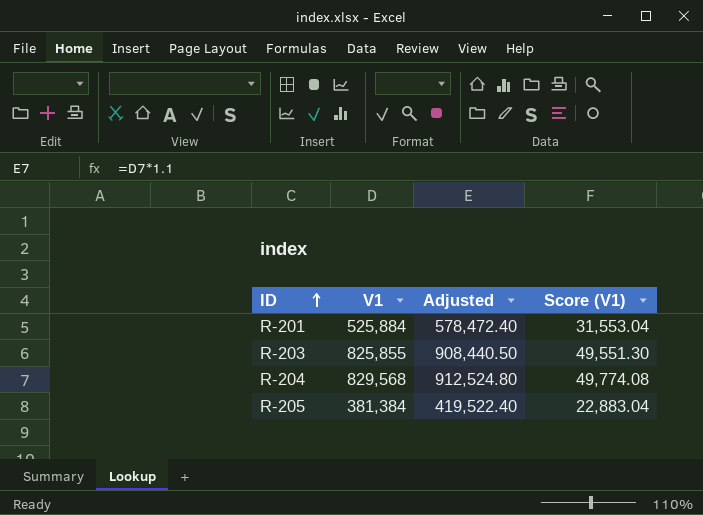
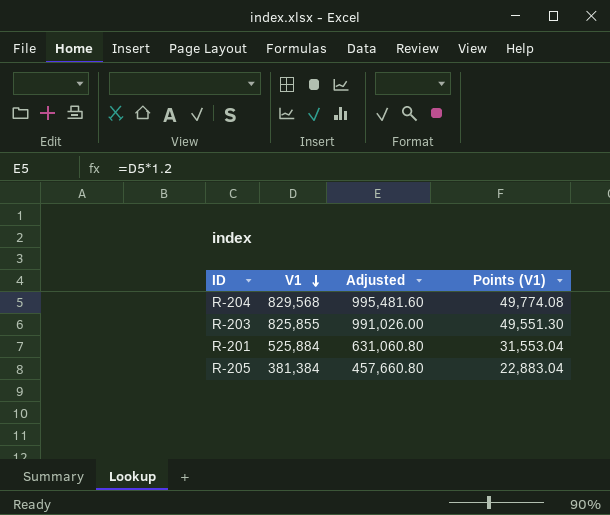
row order: ID ascending -> V1 descending
column Adjusted | formula: [V1] * 1.1 -> [V1] * 1.2
column name: Score (V1) -> Points (V1)

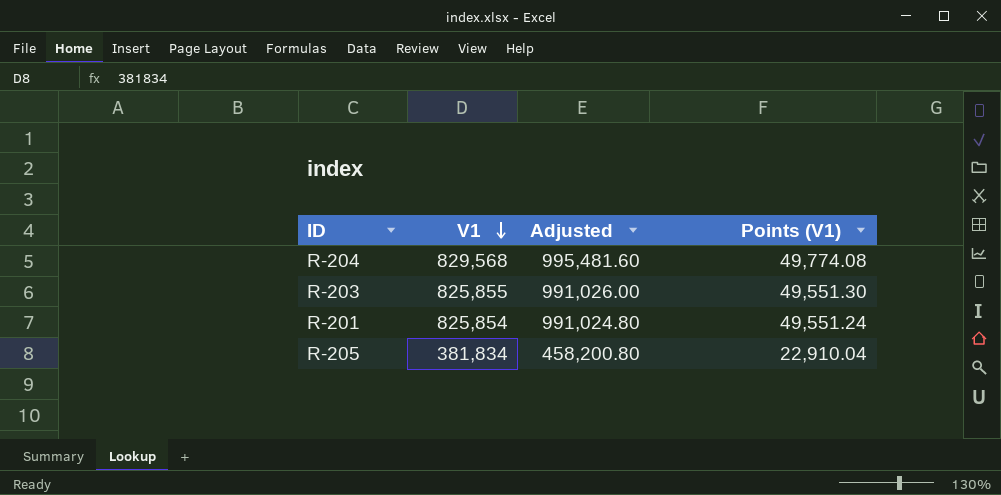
R-201 | V1: 525,884 -> 825,854
R-201 | Adjusted: 631,060.80 -> 991,024.80
R-201 | Points (V1): 31,553.04 -> 49,551.24
R-205 | V1: 381,384 -> 381,834
R-205 | Adjusted: 457,660.80 -> 458,200.80
R-205 | Points (V1): 22,883.04 -> 22,910.04

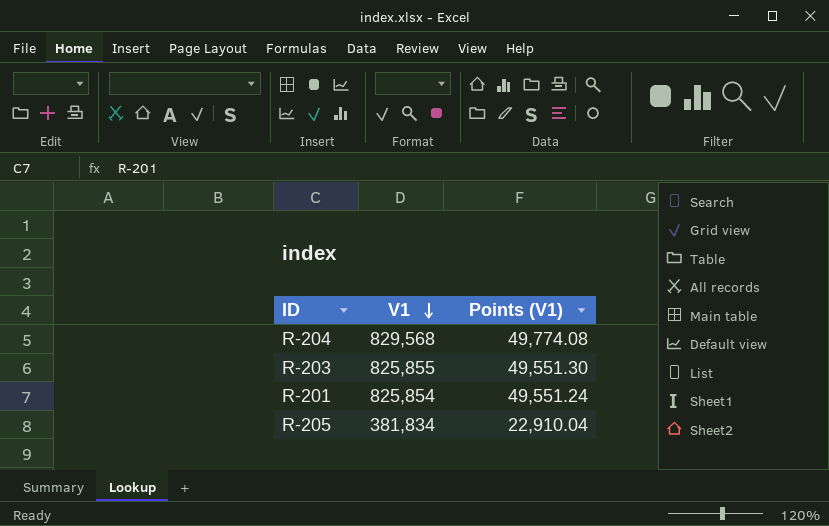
column Adjusted | formula: [V1] * 1.2 -> none

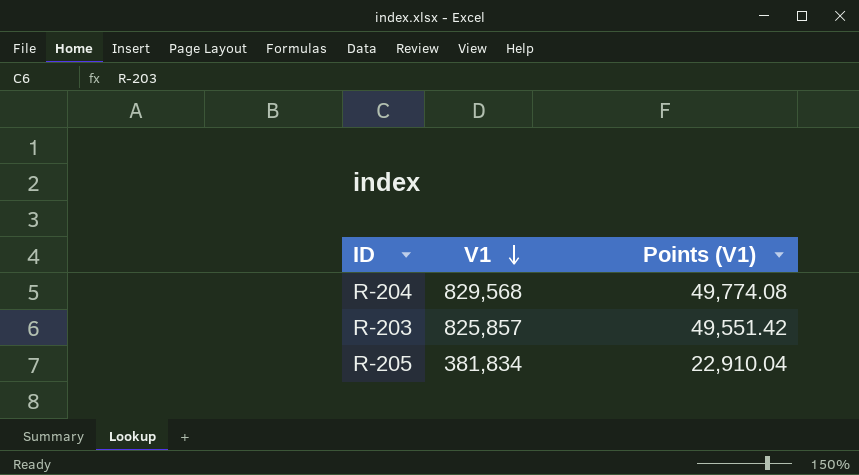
row R-201: 825,854 | 49,551.24 -> none
R-203 | V1: 825,855 -> 825,857
R-203 | Points (V1): 49,551.30 -> 49,551.42

